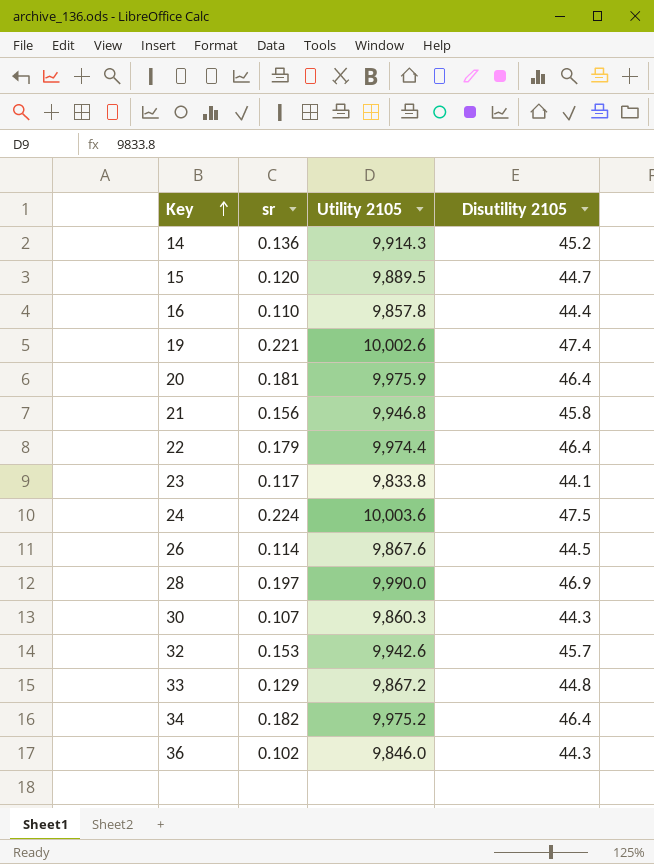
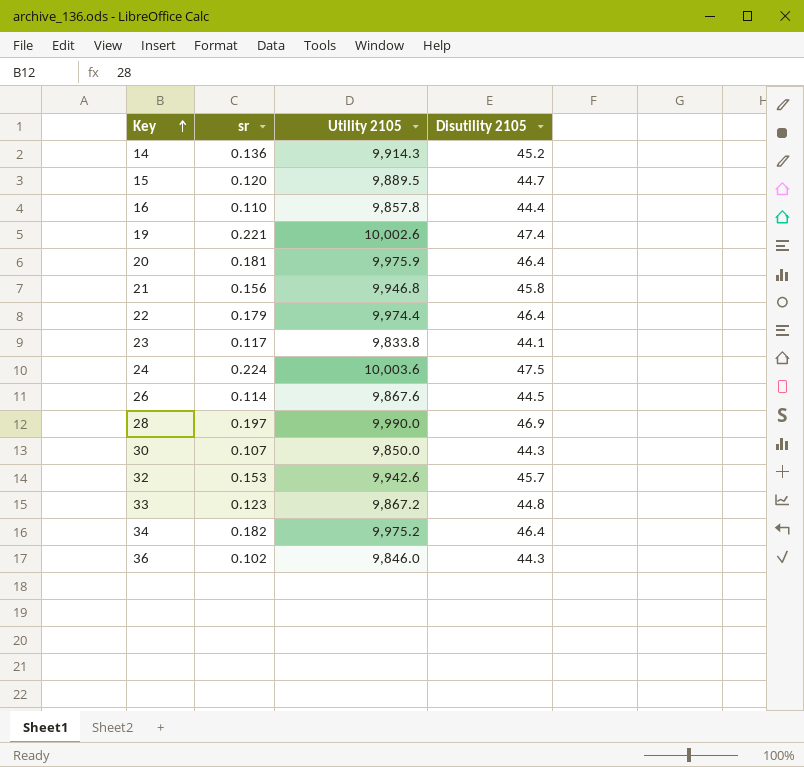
30 | Utility 2105: 9,860.3 -> 9,850.0
33 | sr: 0.129 -> 0.123

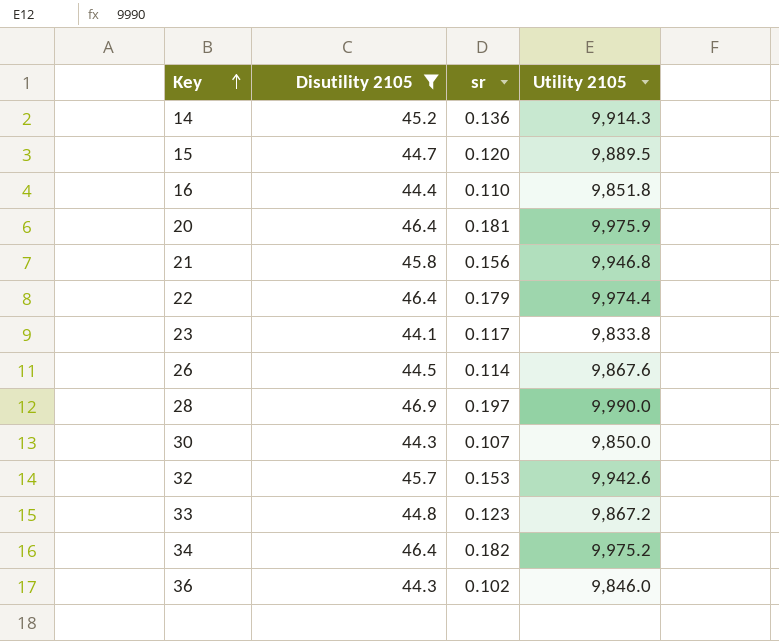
filter: none -> Disutility 2105 <= 46.9
column Disutility 2105 | position: 4 -> 2
16 | Utility 2105: 9,857.8 -> 9,851.8

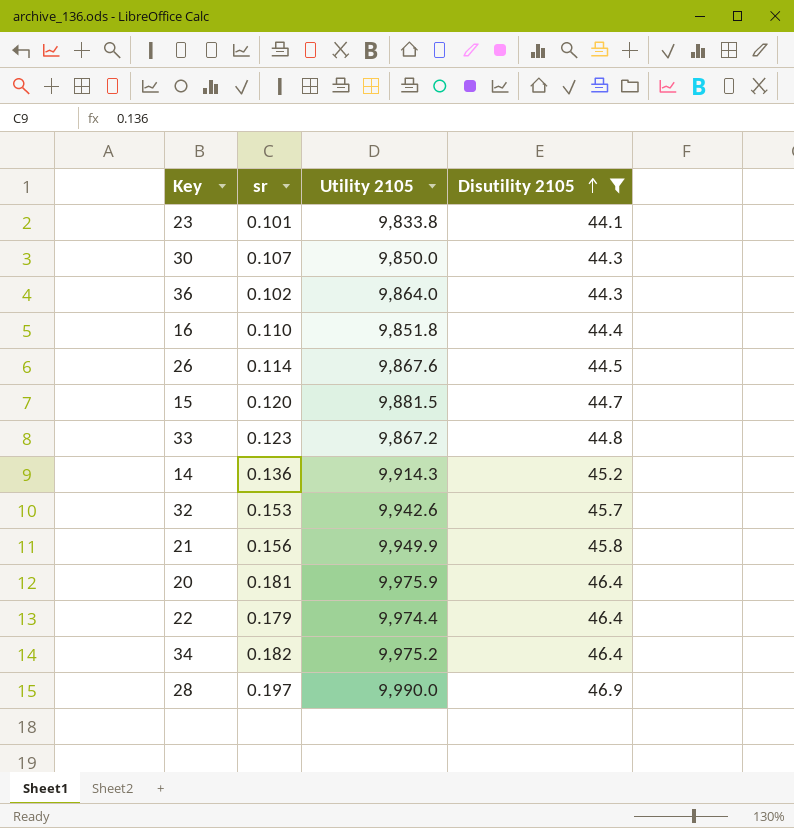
row order: Key ascending -> Disutility 2105 ascending
column Disutility 2105 | position: 2 -> 4
23 | sr: 0.117 -> 0.101
36 | Utility 2105: 9,846.0 -> 9,864.0
15 | Utility 2105: 9,889.5 -> 9,881.5
21 | Utility 2105: 9,946.8 -> 9,949.9

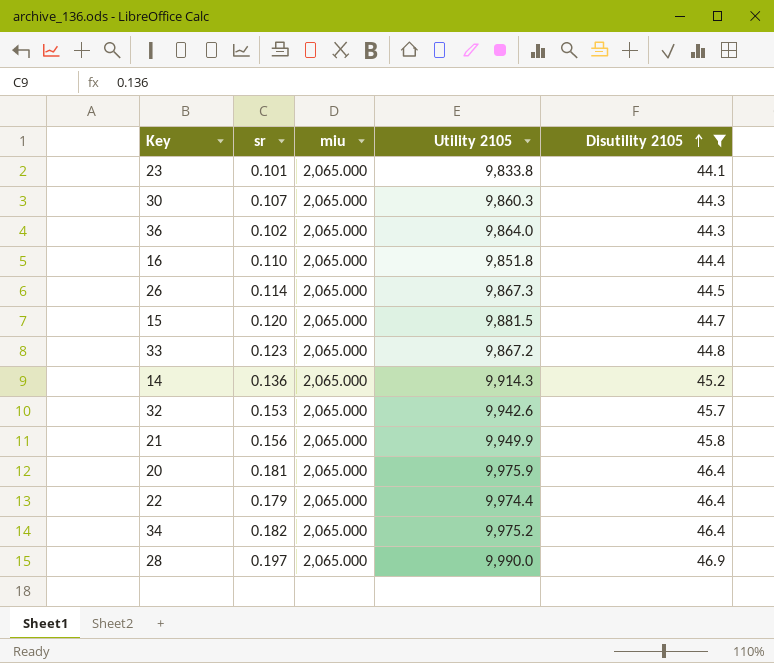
column miu | position: none -> 3
30 | Utility 2105: 9,850.0 -> 9,860.3
26 | Utility 2105: 9,867.6 -> 9,867.3

